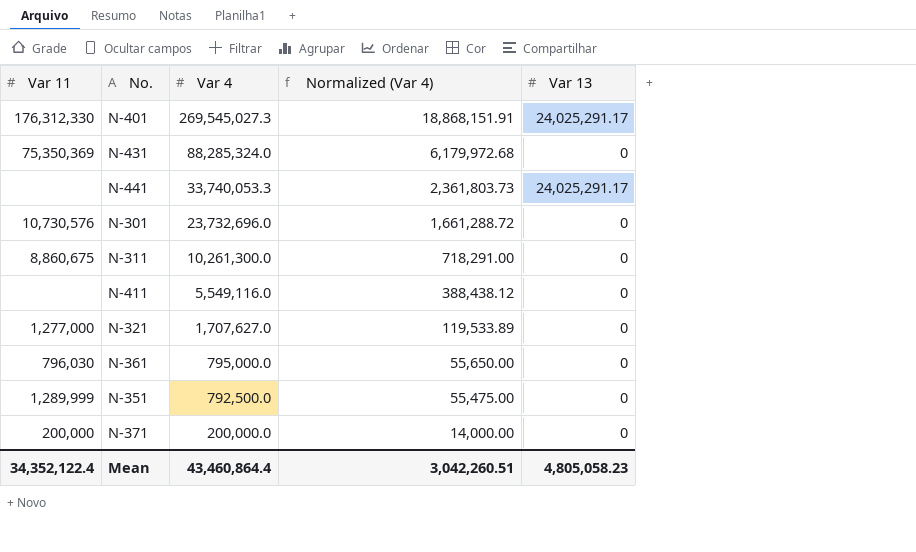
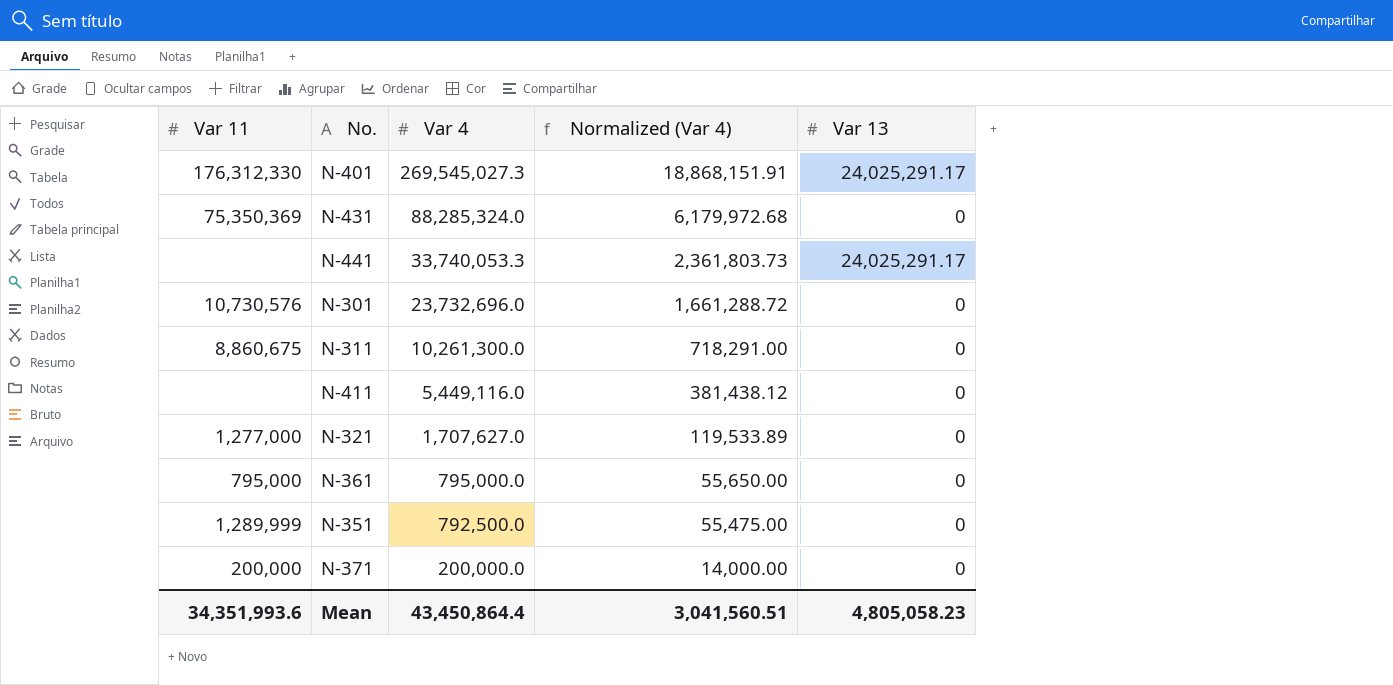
N-411 | Var 4: 5,549,116.0 -> 5,449,116.0
N-411 | Normalized (Var 4): 388,438.12 -> 381,438.12
N-361 | Var 11: 796,030 -> 795,000
Mean | Var 11: 34,352,122.4 -> 34,351,993.6
Mean | Var 4: 43,460,864.4 -> 43,450,864.4
Mean | Normalized (Var 4): 3,042,260.51 -> 3,041,560.51

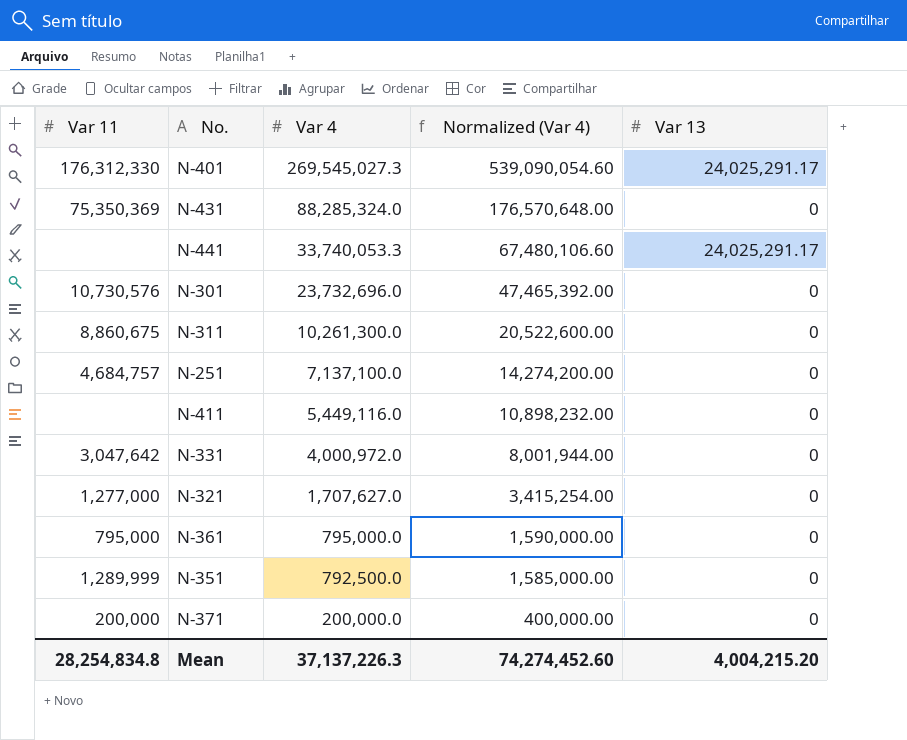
column Normalized (Var 4) | formula: [Var 4] * 0.07 -> [Var 4] * 2
row N-251: none -> 4,684,757 | 7,137,100.0 | 14,274,200.00 | 0
row N-331: none -> 3,047,642 | 4,000,972.0 | 8,001,944.00 | 0
Mean | Var 11: 34,351,993.6 -> 28,254,834.8
Mean | Var 4: 43,450,864.4 -> 37,137,226.3
Mean | Normalized (Var 4): 3,041,560.51 -> 74,274,452.60
Mean | Var 13: 4,805,058.23 -> 4,004,215.20

